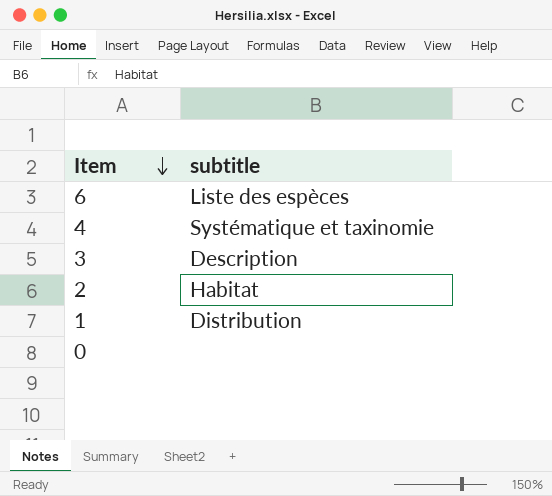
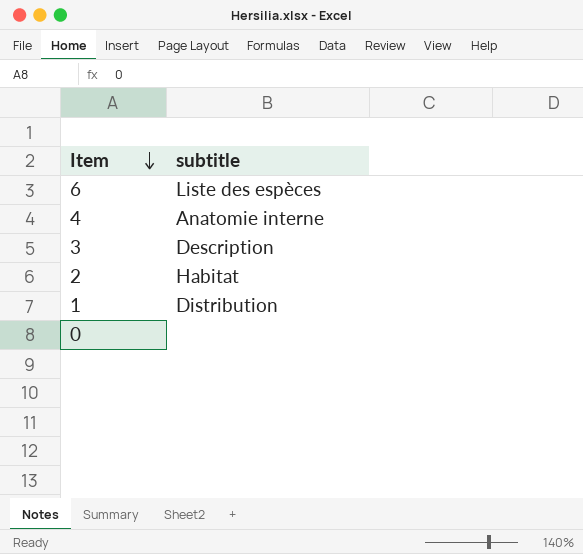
4 | subtitle: Systématique et taxinomie -> Anatomie interne

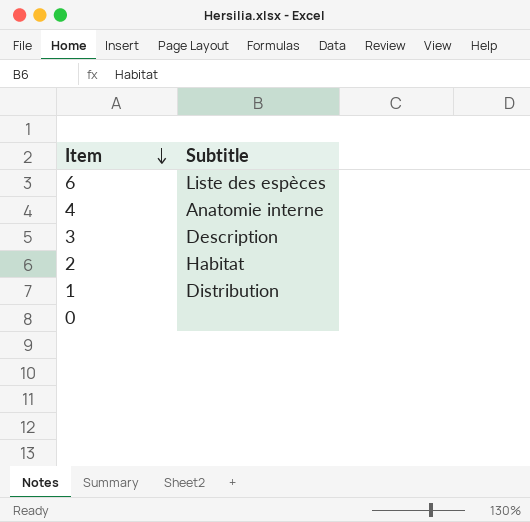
column name: subtitle -> Subtitle

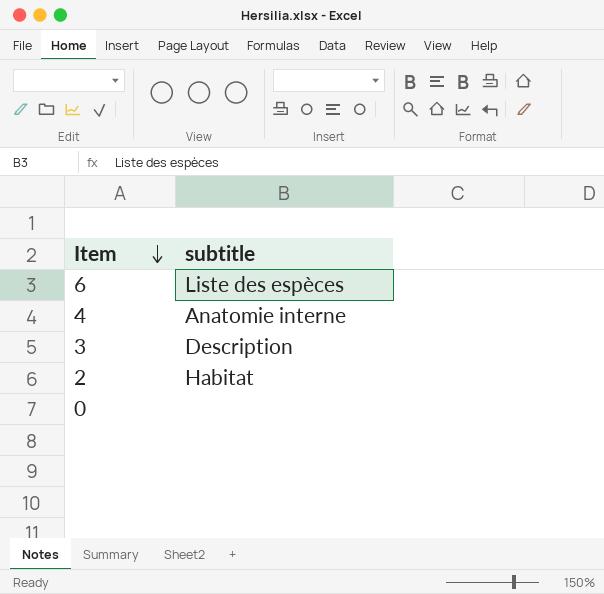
column name: Subtitle -> subtitle
row 1: Distribution -> none

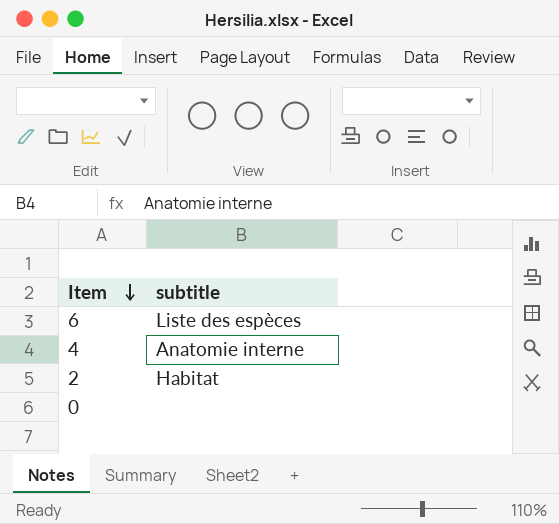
row 3: Description -> none

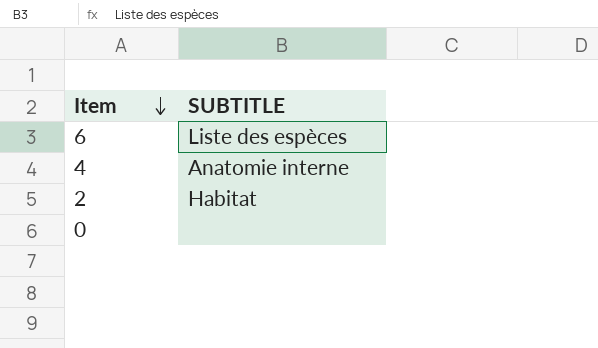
column name: subtitle -> SUBTITLE

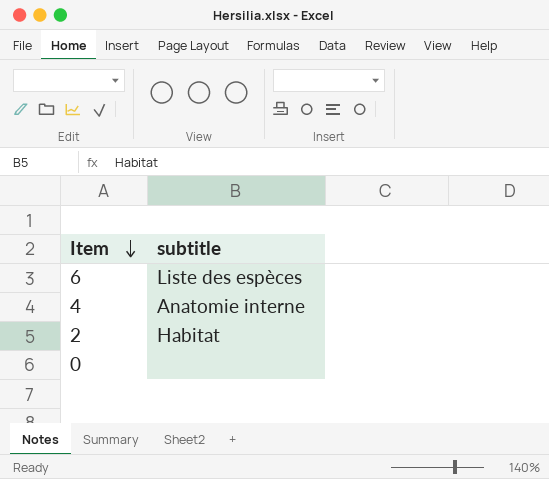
column name: SUBTITLE -> subtitle

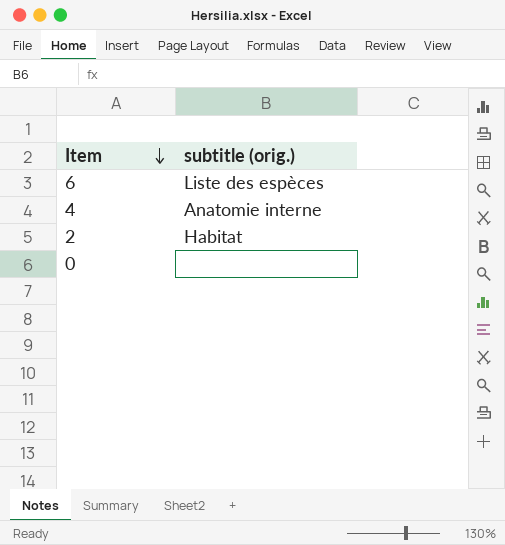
column name: subtitle -> subtitle (orig.)

